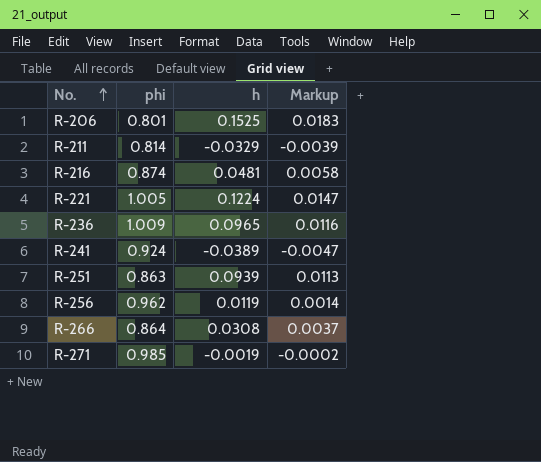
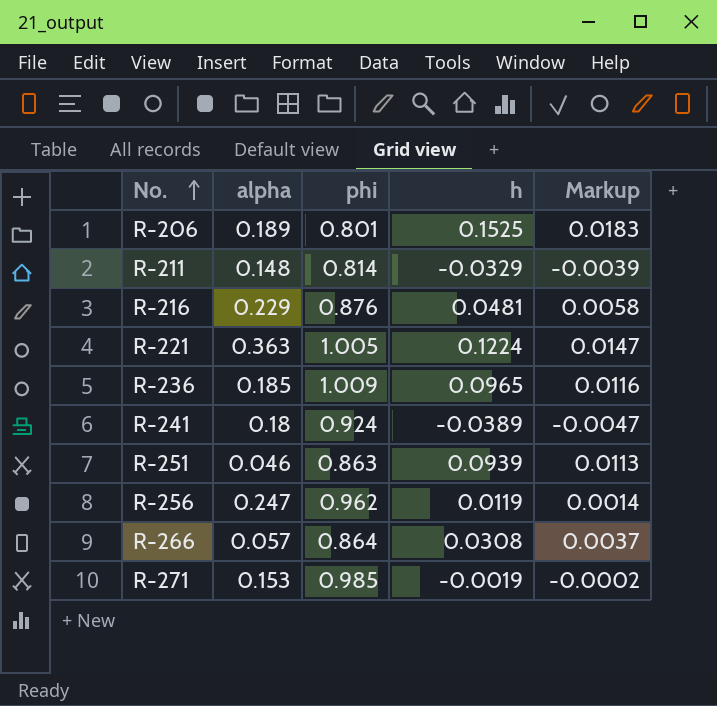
column alpha | position: none -> 2
R-216 | phi: 0.874 -> 0.876

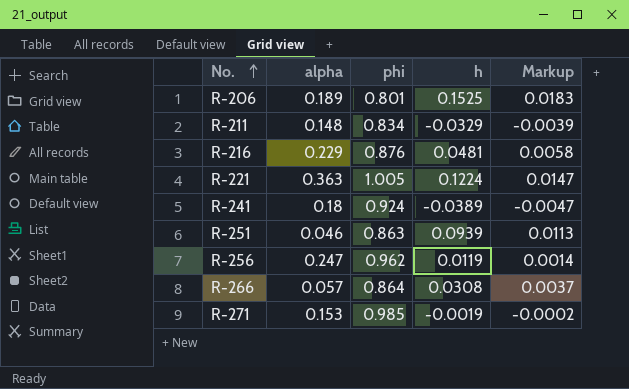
row R-236: 0.185 | 1.009 | 0.0965 | 0.0116 -> none
R-211 | phi: 0.814 -> 0.834

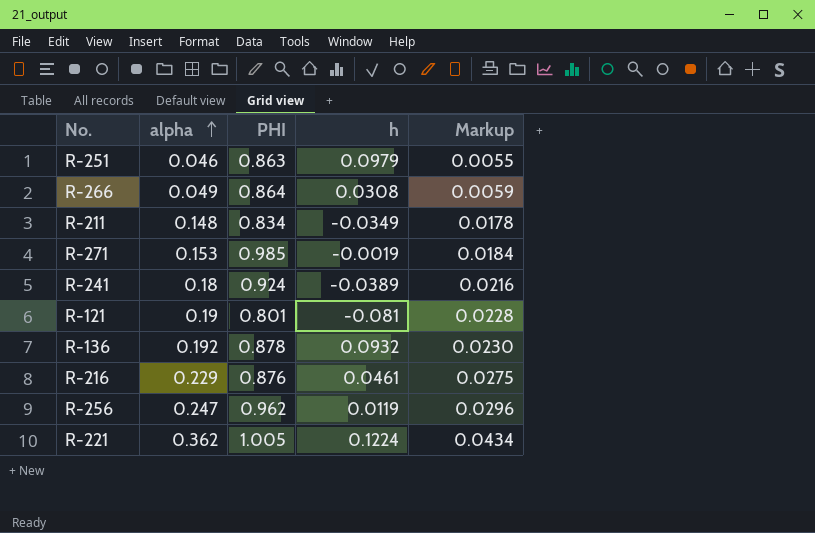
row order: No. ascending -> alpha ascending
column name: phi -> PHI
column Markup | formula: [h] * 0.12 -> [alpha] * 0.12
row R-206: 0.189 | 0.801 | 0.1525 | 0.0183 -> none
R-251 | h: 0.0939 -> 0.0979
R-266 | alpha: 0.057 -> 0.049
R-211 | h: -0.0329 -> -0.0349
row R-121: none -> 0.19 | 0.801 | -0.081 | 0.0228
row R-136: none -> 0.192 | 0.878 | 0.0932 | 0.0230
R-216 | h: 0.0481 -> 0.0461
R-221 | alpha: 0.363 -> 0.362

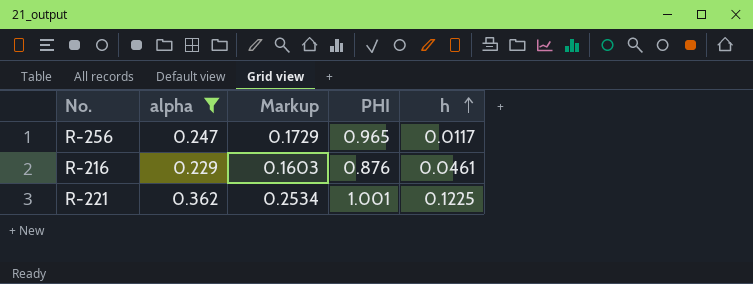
filter: none -> alpha >= 0.229
row order: alpha ascending -> h ascending
column Markup | formula: [alpha] * 0.12 -> [alpha] * 0.7
column Markup | position: 5 -> 3
R-256 | PHI: 0.962 -> 0.965
R-256 | h: 0.0119 -> 0.0117
R-221 | PHI: 1.005 -> 1.001
R-221 | h: 0.1224 -> 0.1225

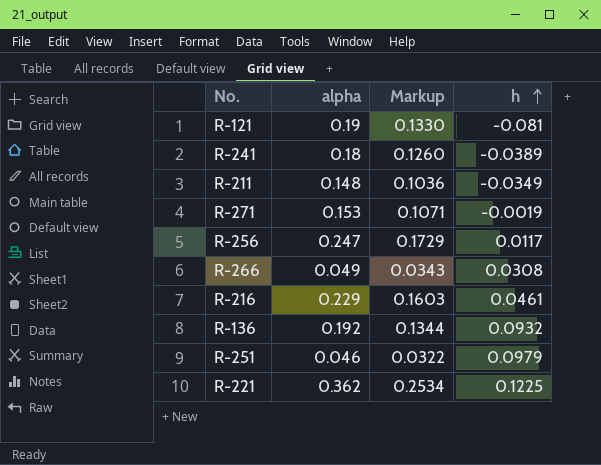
filter: alpha >= 0.229 -> none
column PHI | position: 4 -> none

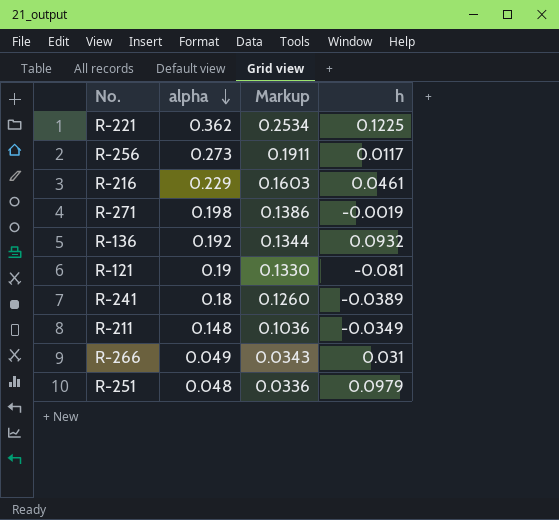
row order: h ascending -> alpha descending
R-256 | alpha: 0.247 -> 0.273
R-256 | Markup: 0.1729 -> 0.1911
R-271 | alpha: 0.153 -> 0.198
R-271 | Markup: 0.1071 -> 0.1386
R-266 | h: 0.0308 -> 0.031
R-251 | alpha: 0.046 -> 0.048
R-251 | Markup: 0.0322 -> 0.0336

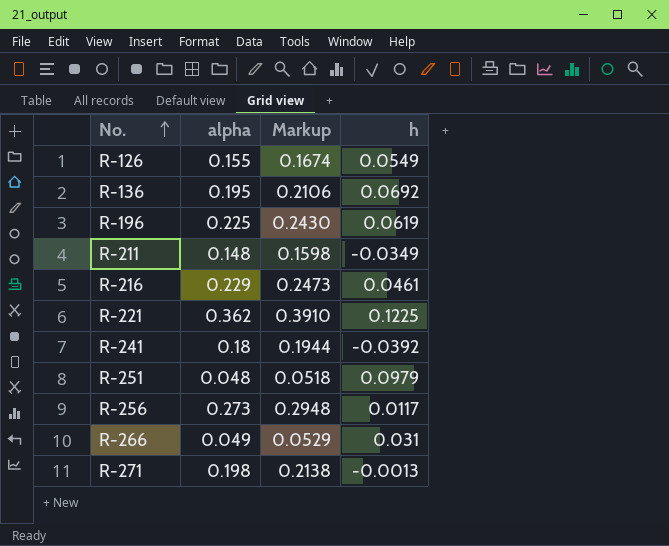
row order: alpha descending -> No. ascending
column Markup | formula: [alpha] * 0.7 -> [alpha] * 1.08
row R-121: 0.19 | 0.1330 | -0.081 -> none
row R-126: none -> 0.155 | 0.1674 | 0.0549
R-136 | alpha: 0.192 -> 0.195
R-136 | h: 0.0932 -> 0.0692
row R-196: none -> 0.225 | 0.2430 | 0.0619
R-241 | h: -0.0389 -> -0.0392
R-271 | h: -0.0019 -> -0.0013

